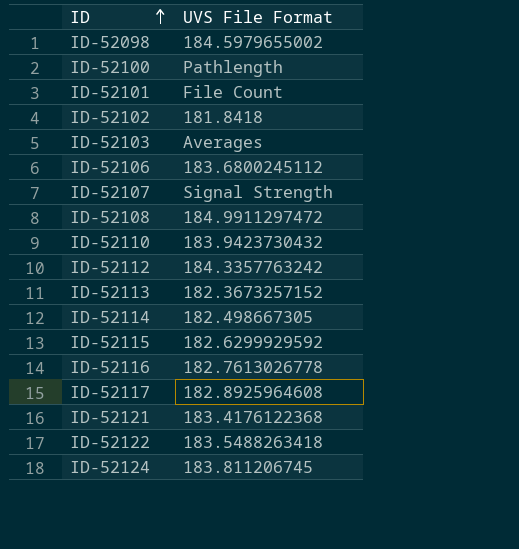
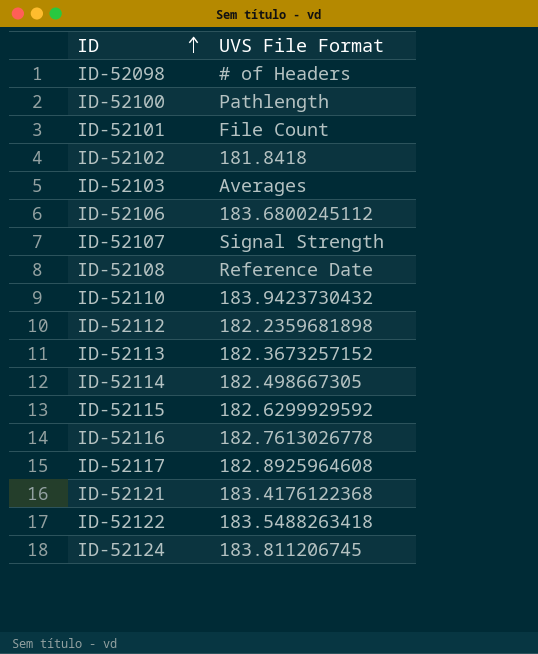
ID-52098 | UVS File Format: 184.5979655002 -> # of Headers
ID-52108 | UVS File Format: 184.9911297472 -> Reference Date
ID-52112 | UVS File Format: 184.3357763242 -> 182.2359681898

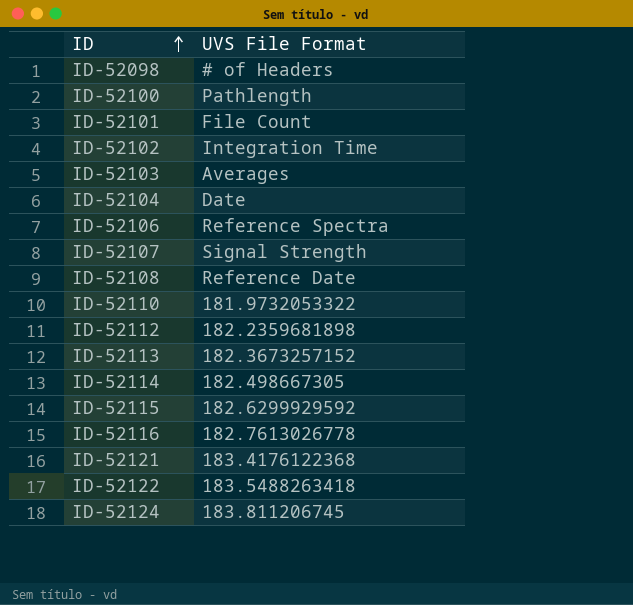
row ID-52117: 182.8925964608 -> none
ID-52102 | UVS File Format: 181.8418 -> Integration Time
row ID-52104: none -> Date
ID-52106 | UVS File Format: 183.6800245112 -> Reference Spectra
ID-52110 | UVS File Format: 183.9423730432 -> 181.9732053322

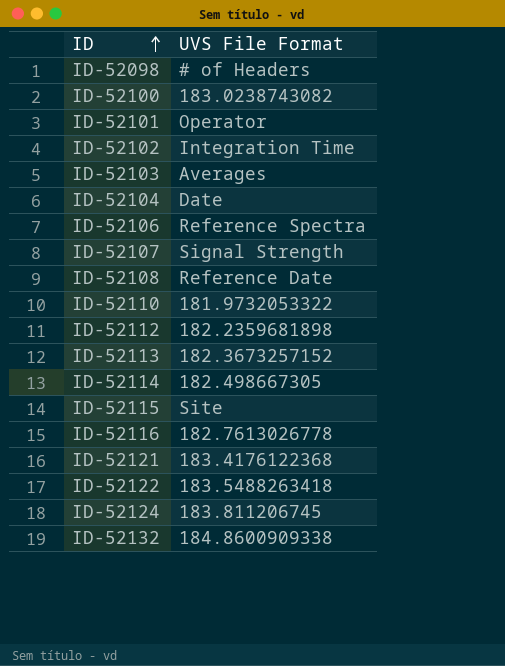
ID-52100 | UVS File Format: Pathlength -> 183.0238743082
ID-52101 | UVS File Format: File Count -> Operator
ID-52115 | UVS File Format: 182.6299929592 -> Site
row ID-52132: none -> 184.8600909338

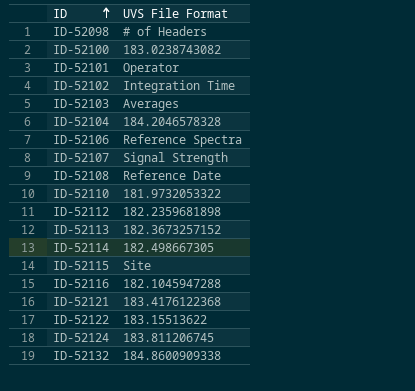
ID-52104 | UVS File Format: Date -> 184.2046578328
ID-52116 | UVS File Format: 182.7613026778 -> 182.1045947288
ID-52122 | UVS File Format: 183.5488263418 -> 183.15513622

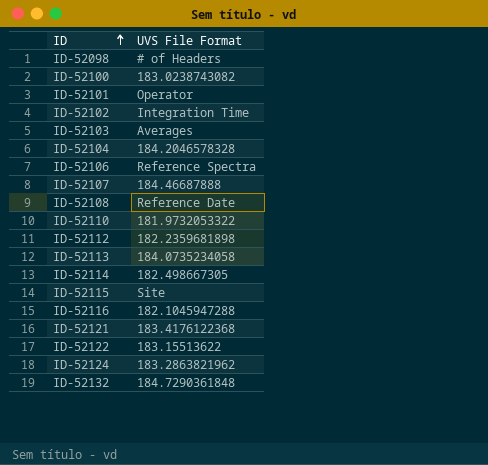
ID-52107 | UVS File Format: Signal Strength -> 184.46687888
ID-52113 | UVS File Format: 182.3673257152 -> 184.0735234058
ID-52124 | UVS File Format: 183.811206745 -> 183.2863821962
ID-52132 | UVS File Format: 184.8600909338 -> 184.7290361848

